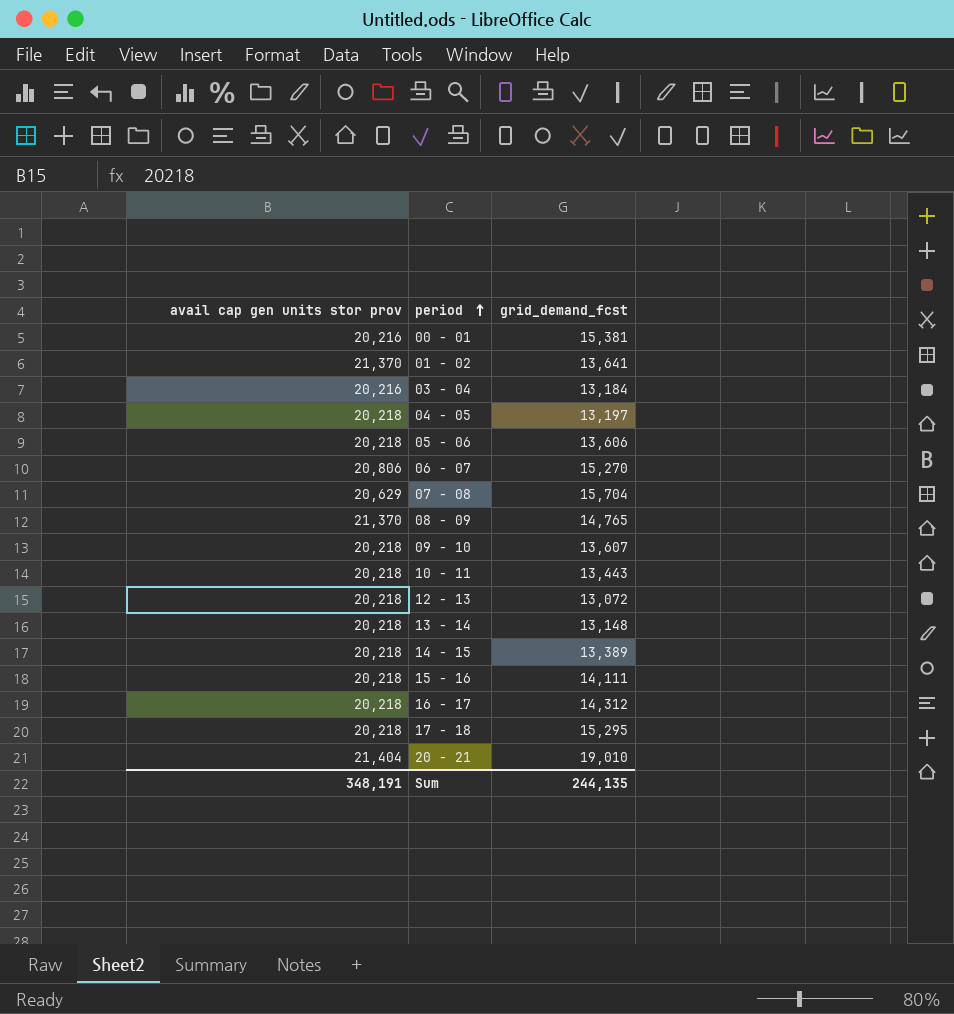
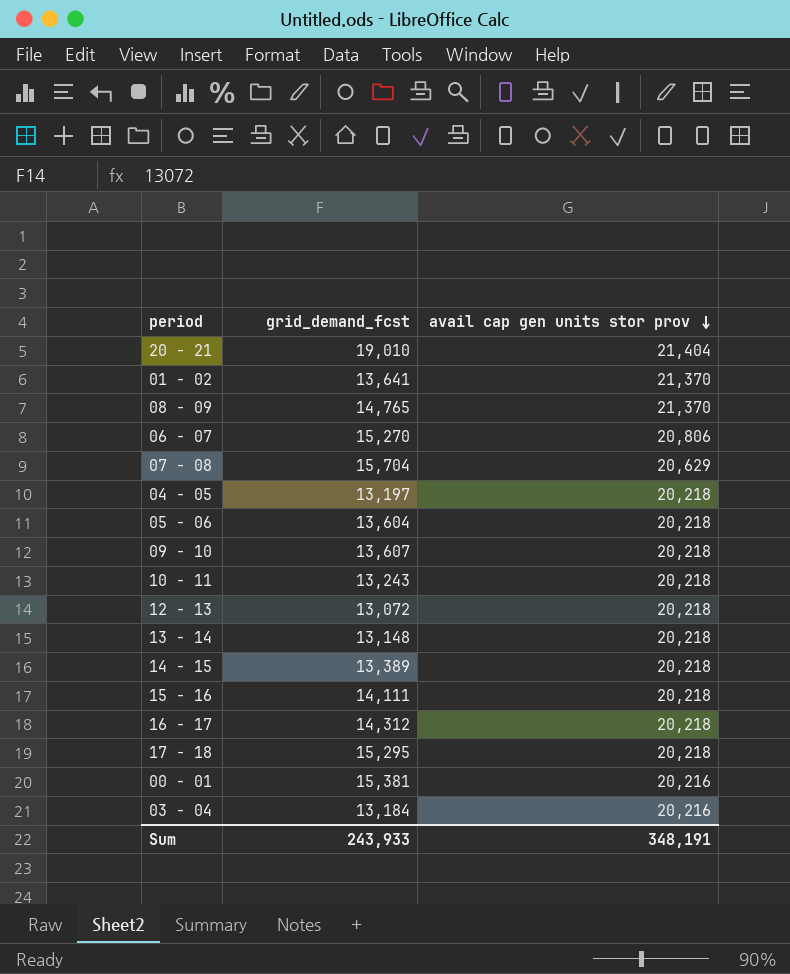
row order: period ascending -> avail cap gen units stor prov descending
column avail cap gen units stor prov | position: 1 -> 3
05 - 06 | grid_demand_fcst: 13,606 -> 13,604
10 - 11 | grid_demand_fcst: 13,443 -> 13,243
Sum | grid_demand_fcst: 244,135 -> 243,933

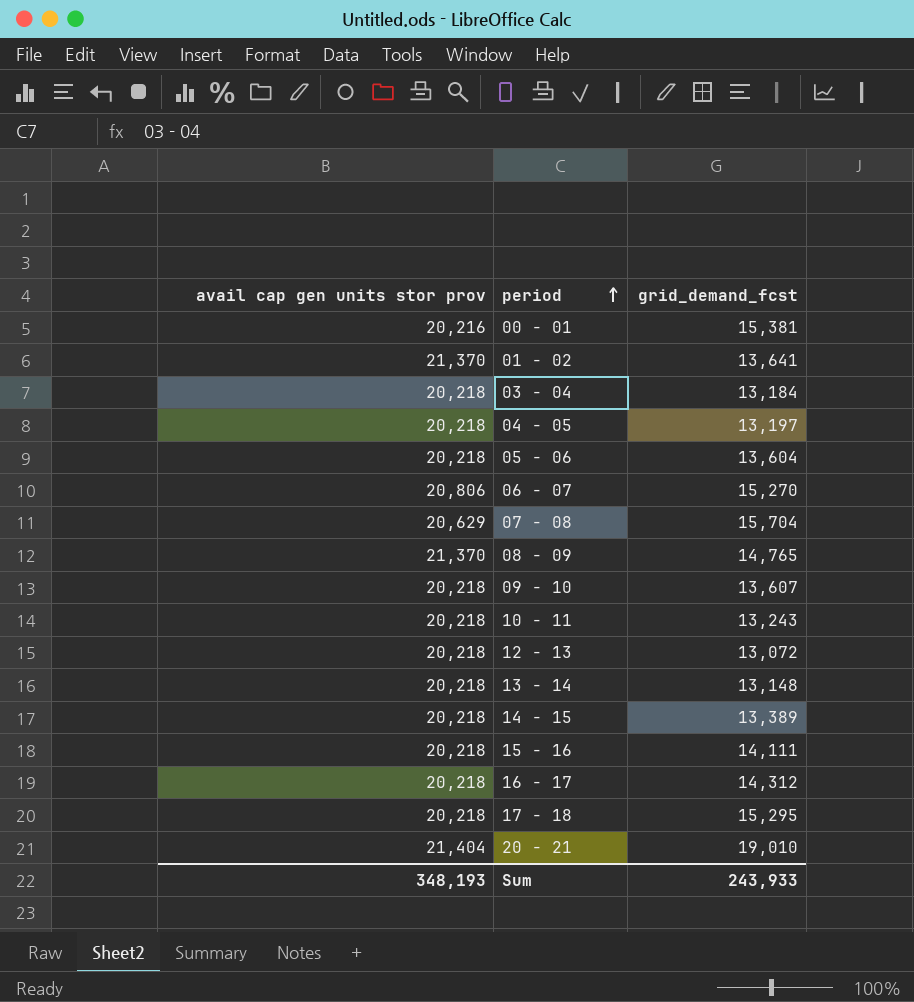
row order: avail cap gen units stor prov descending -> period ascending
column avail cap gen units stor prov | position: 3 -> 1
03 - 04 | avail cap gen units stor prov: 20,216 -> 20,218
Sum | avail cap gen units stor prov: 348,191 -> 348,193

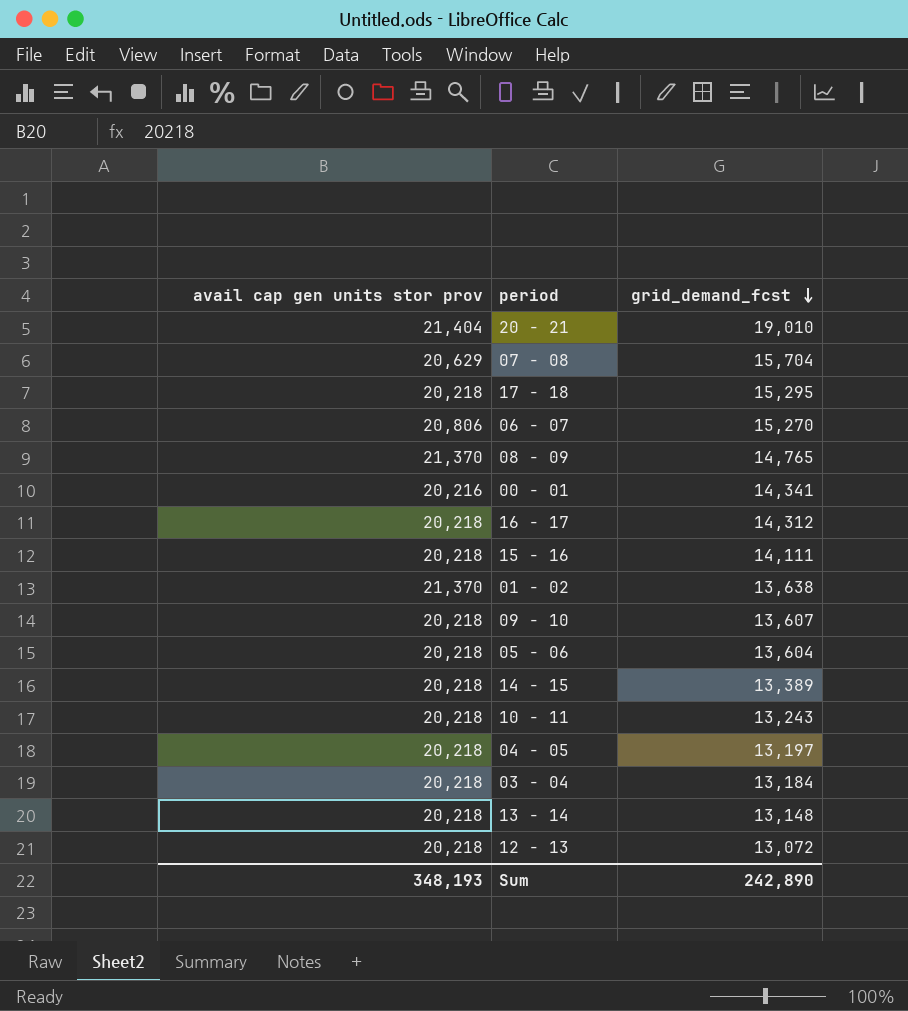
row order: period ascending -> grid_demand_fcst descending
00 - 01 | grid_demand_fcst: 15,381 -> 14,341
01 - 02 | grid_demand_fcst: 13,641 -> 13,638
Sum | grid_demand_fcst: 243,933 -> 242,890

